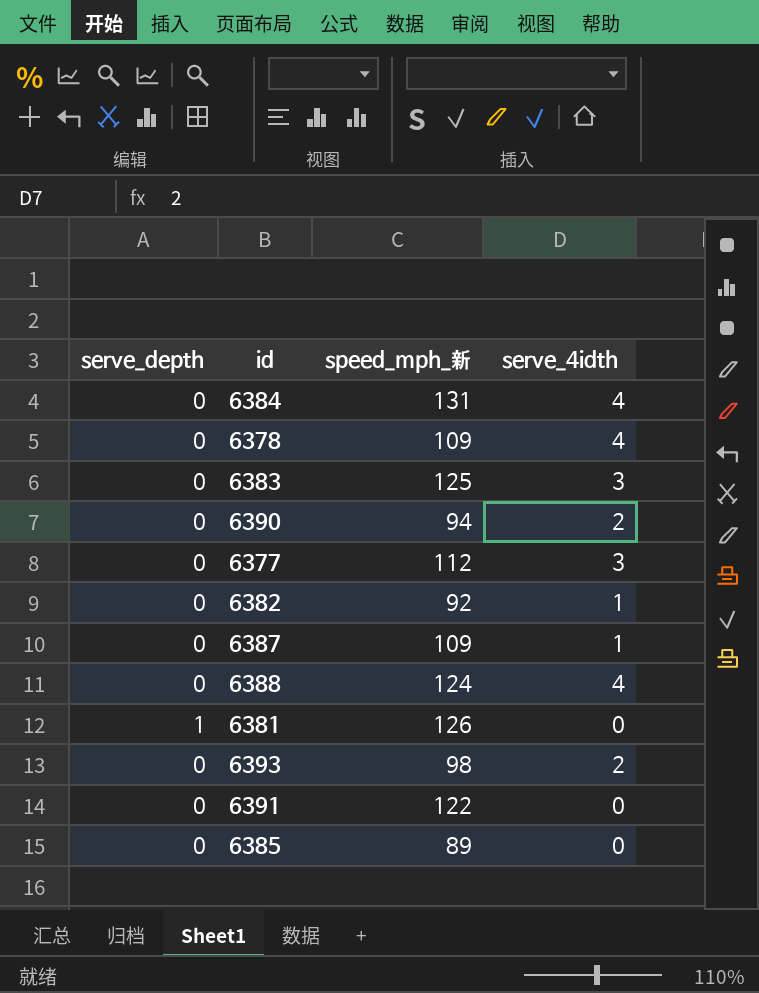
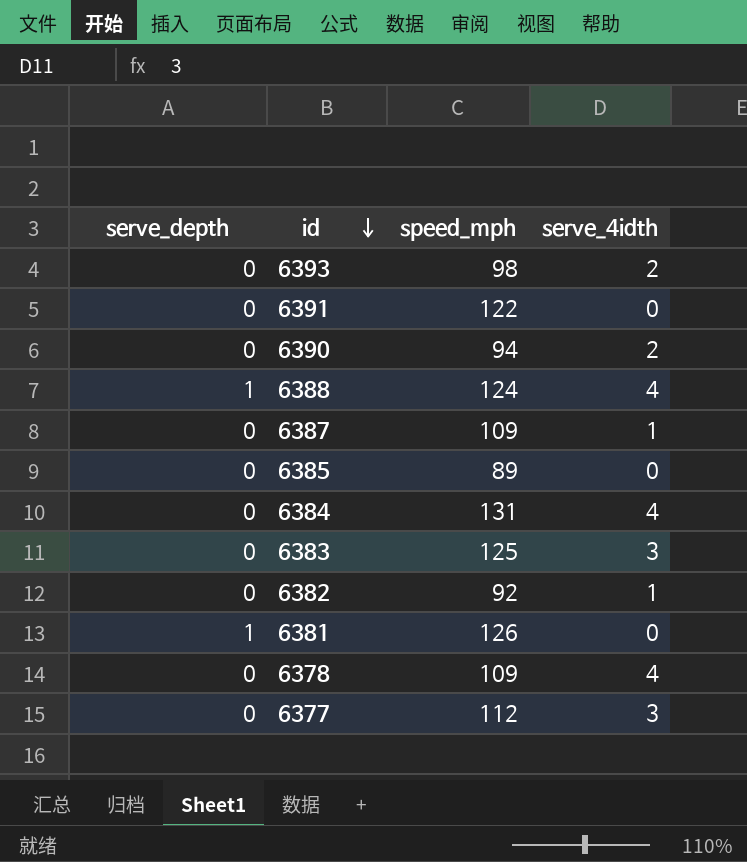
row order: none -> id descending
column name: speed_mph_新 -> speed_mph
6388 | serve_depth: 0 -> 1

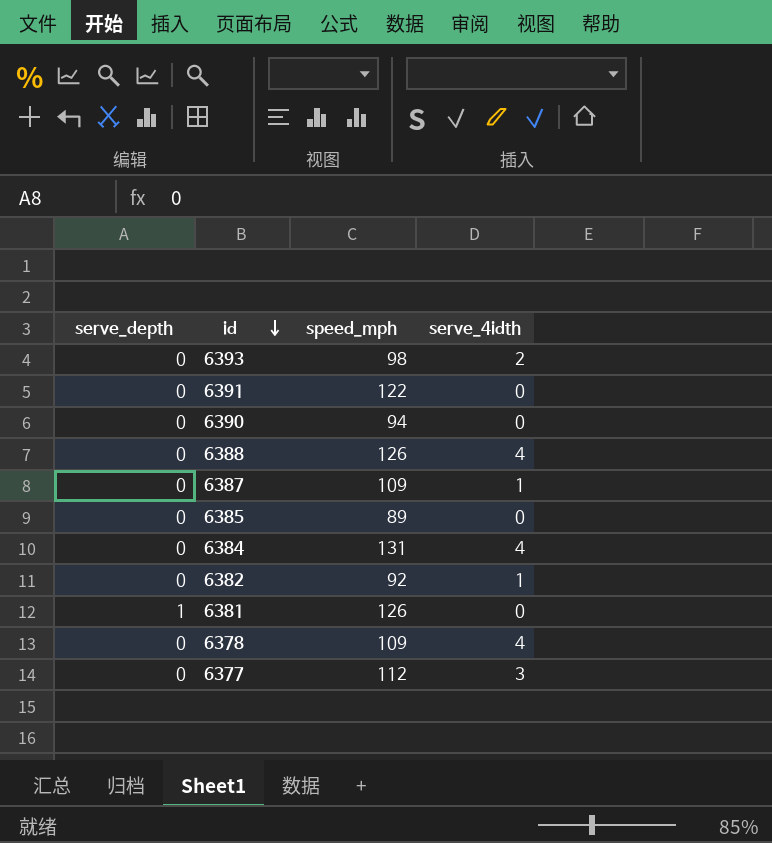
row 6383: 0 | 125 | 3 -> none
6390 | serve_4idth: 2 -> 0
6388 | serve_depth: 1 -> 0
6388 | speed_mph: 124 -> 126

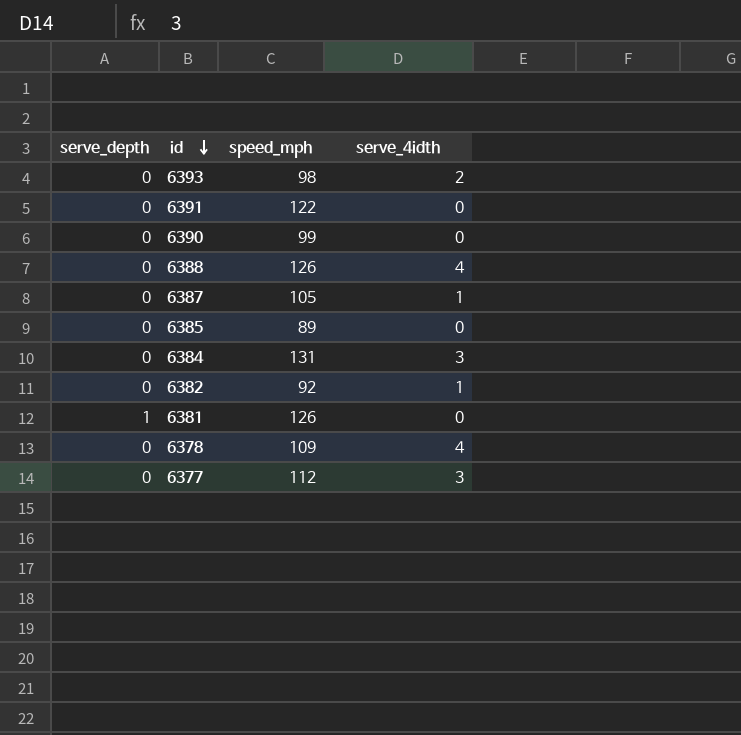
6390 | speed_mph: 94 -> 99
6387 | speed_mph: 109 -> 105
6384 | serve_4idth: 4 -> 3

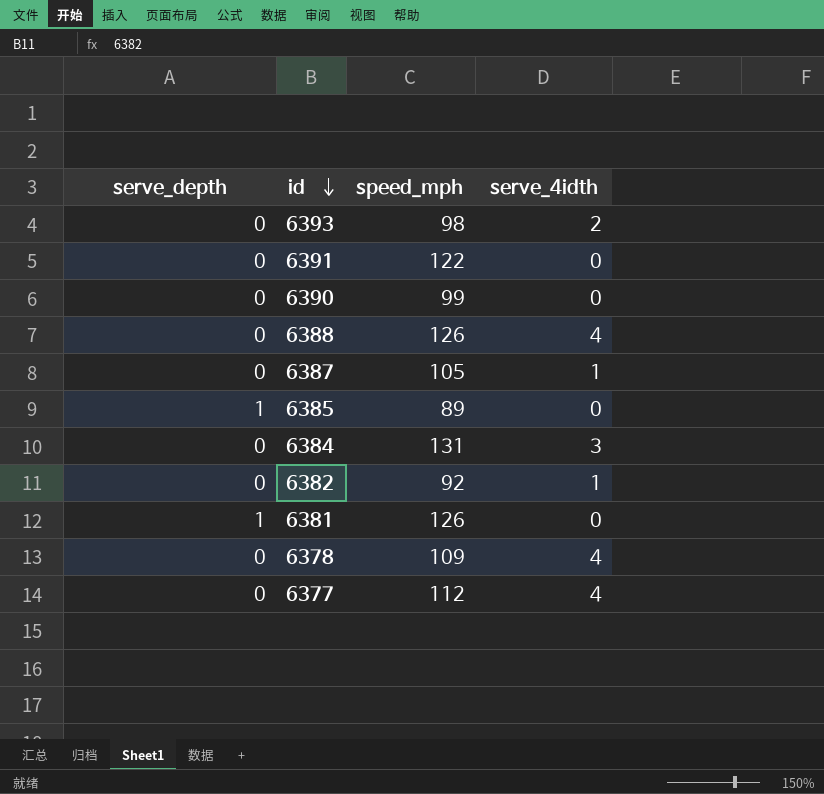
6385 | serve_depth: 0 -> 1
6377 | serve_4idth: 3 -> 4

